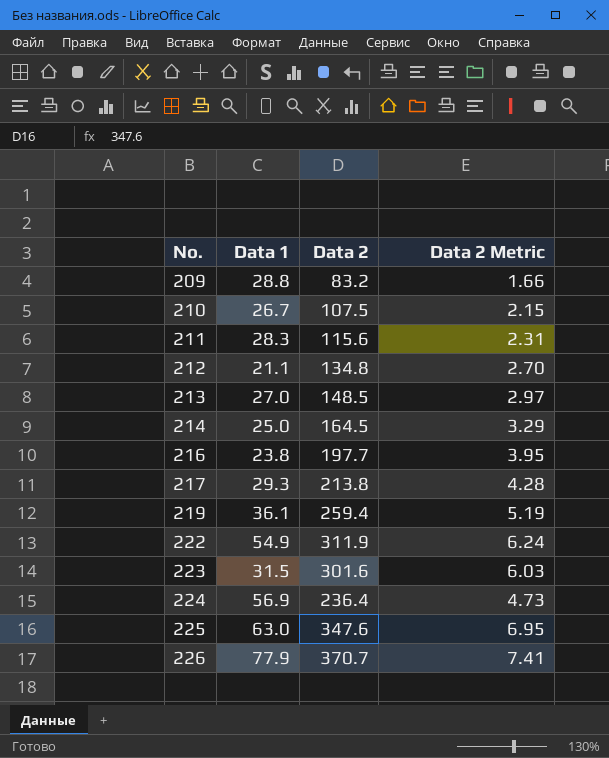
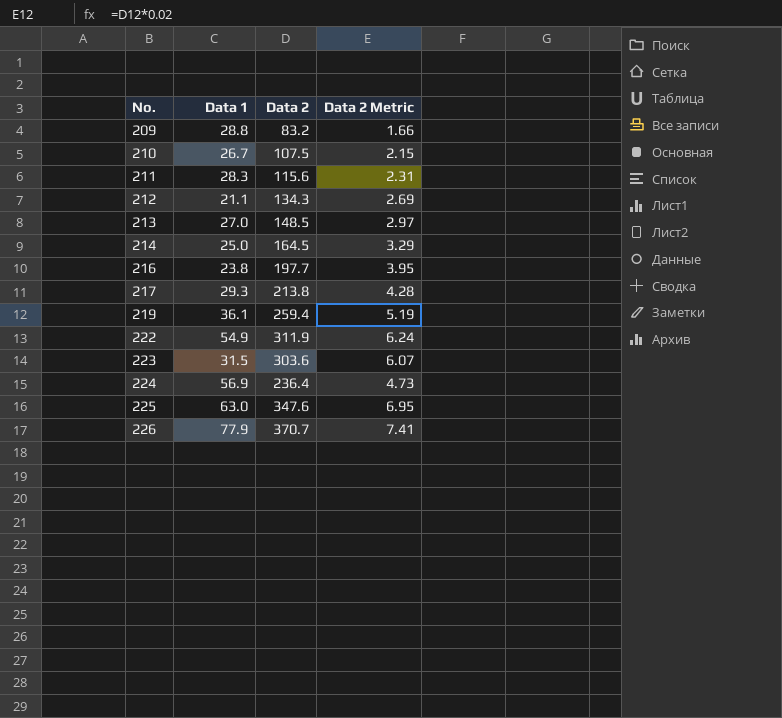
212 | Data 2: 134.8 -> 134.3
212 | Data 2 Metric: 2.70 -> 2.69
223 | Data 2: 301.6 -> 303.6
223 | Data 2 Metric: 6.03 -> 6.07

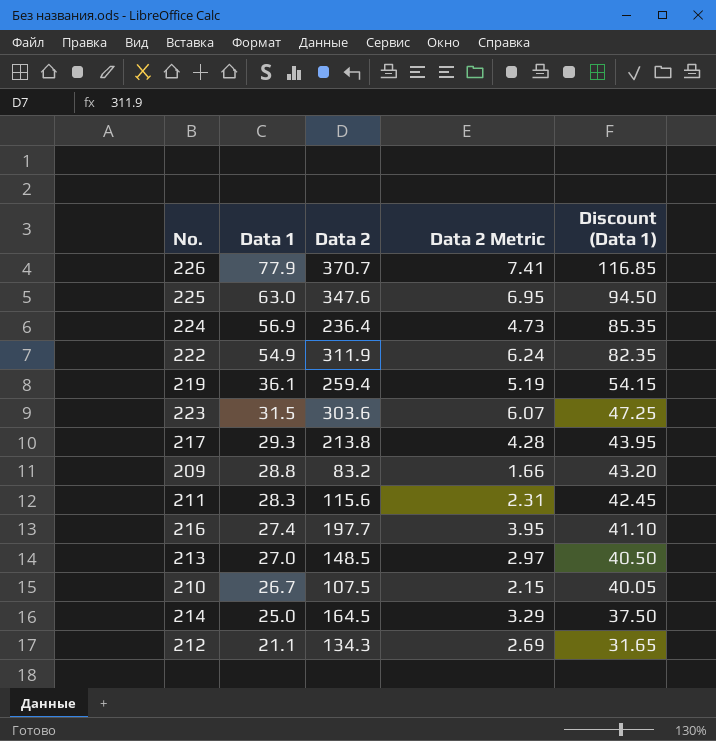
row order: No. ascending -> Data 1 descending
column Discount (Data 1) | formula: none -> [Data 1] * 1.5
216 | Data 1: 23.8 -> 27.4

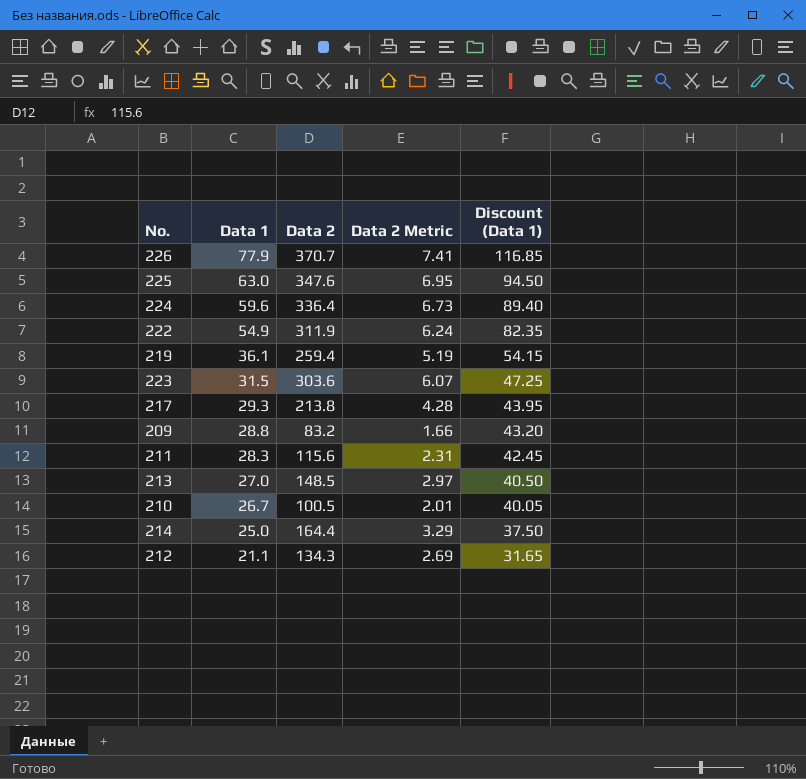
row 216: 27.4 | 197.7 | 3.95 | 41.10 -> none
224 | Data 1: 56.9 -> 59.6
224 | Data 2: 236.4 -> 336.4
224 | Data 2 Metric: 4.73 -> 6.73
224 | Discount (Data 1): 85.35 -> 89.40
210 | Data 2: 107.5 -> 100.5
210 | Data 2 Metric: 2.15 -> 2.01
214 | Data 2: 164.5 -> 164.4

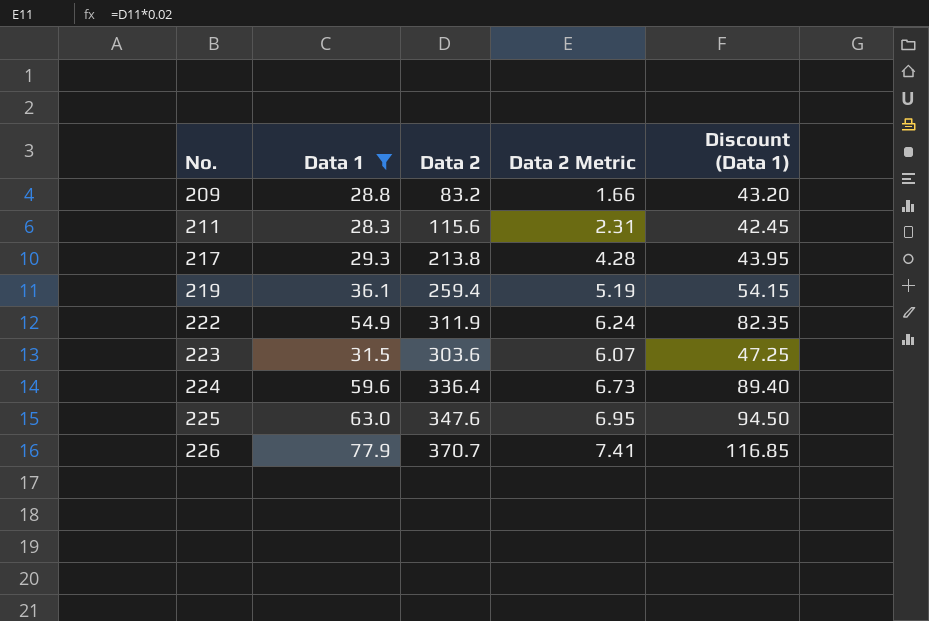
filter: none -> Data 1 >= 28.3
row order: Data 1 descending -> No. ascending

